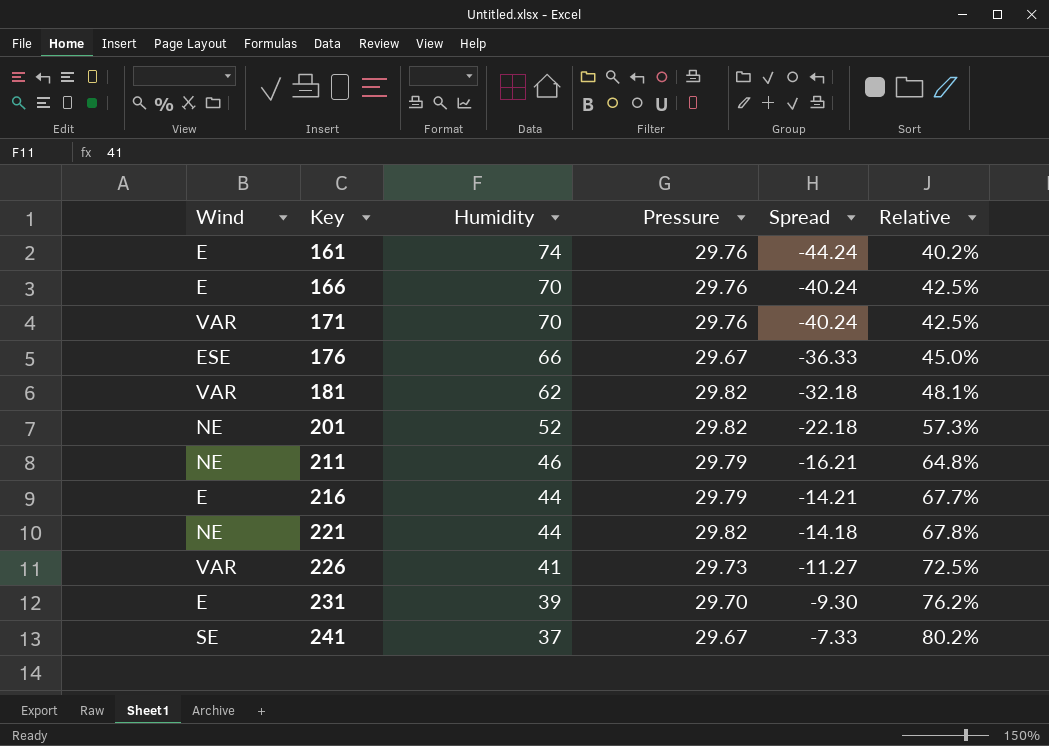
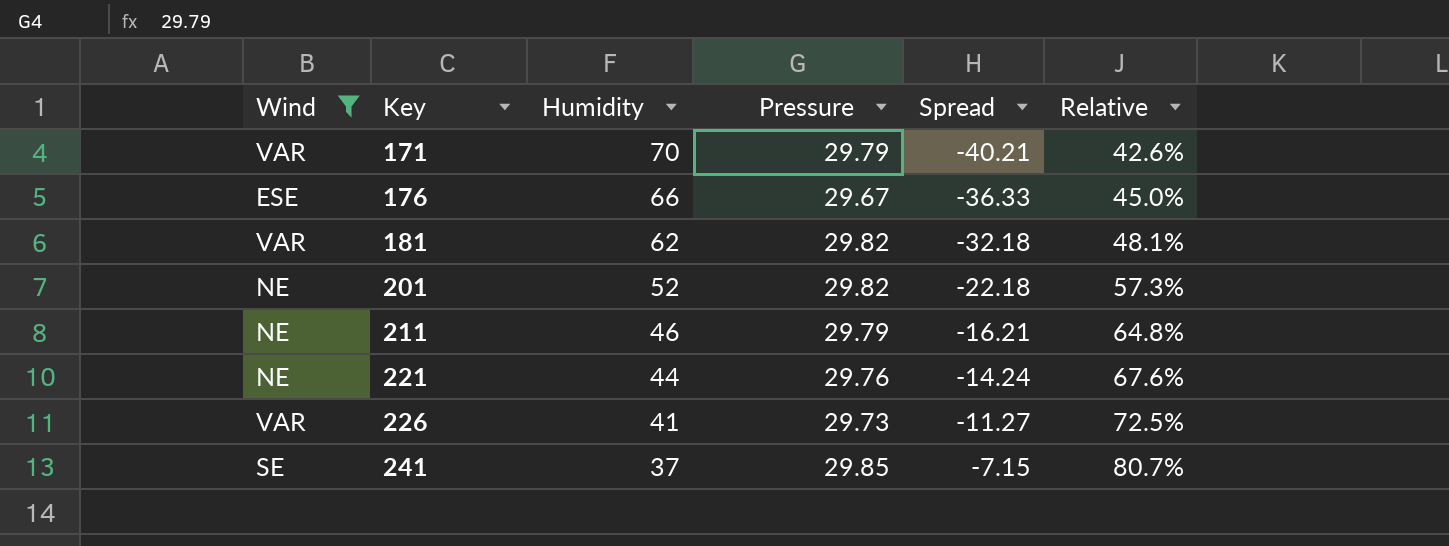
filter: none -> Wind != E
171 | Pressure: 29.76 -> 29.79
171 | Spread: -40.24 -> -40.21
171 | Relative: 42.5% -> 42.6%
221 | Pressure: 29.82 -> 29.76
221 | Spread: -14.18 -> -14.24
221 | Relative: 67.8% -> 67.6%
241 | Pressure: 29.67 -> 29.85
241 | Spread: -7.33 -> -7.15
241 | Relative: 80.2% -> 80.7%

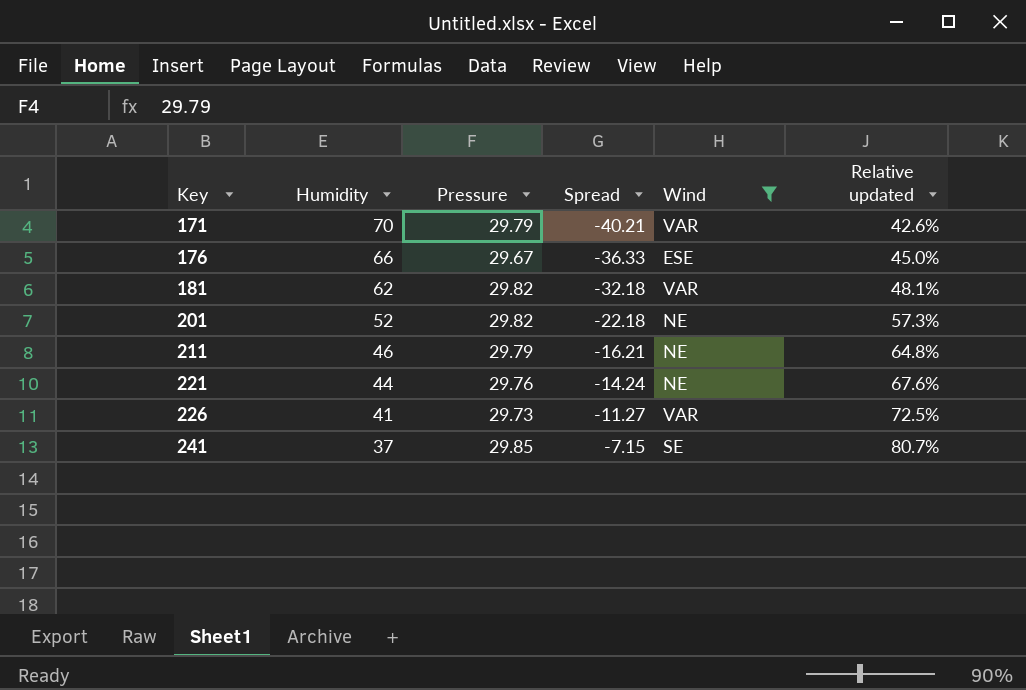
column Wind | position: 1 -> 5
column name: Relative -> Relative updated

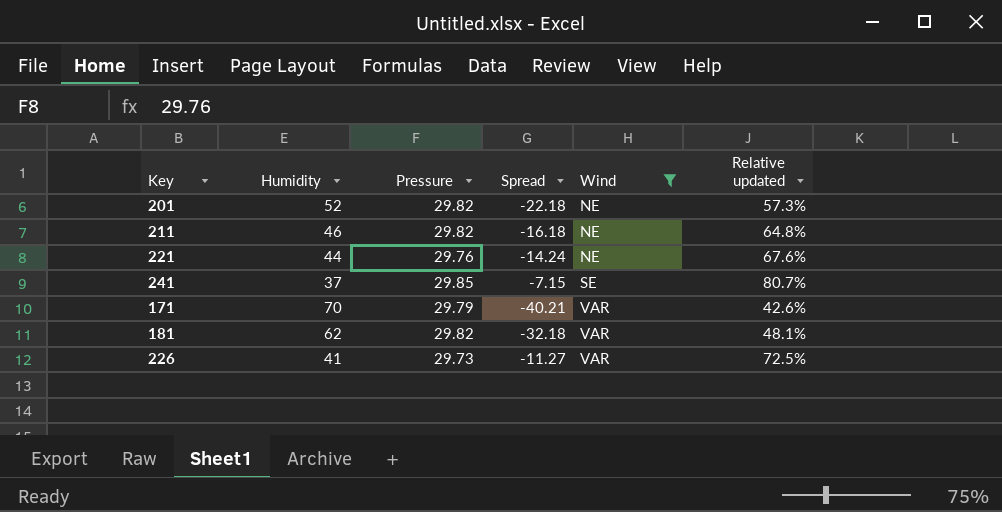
row order: Key ascending -> Wind ascending
row 176: 66 | 29.67 | -36.33 | ESE | 45.0% -> none
211 | Pressure: 29.79 -> 29.82
211 | Spread: -16.21 -> -16.18

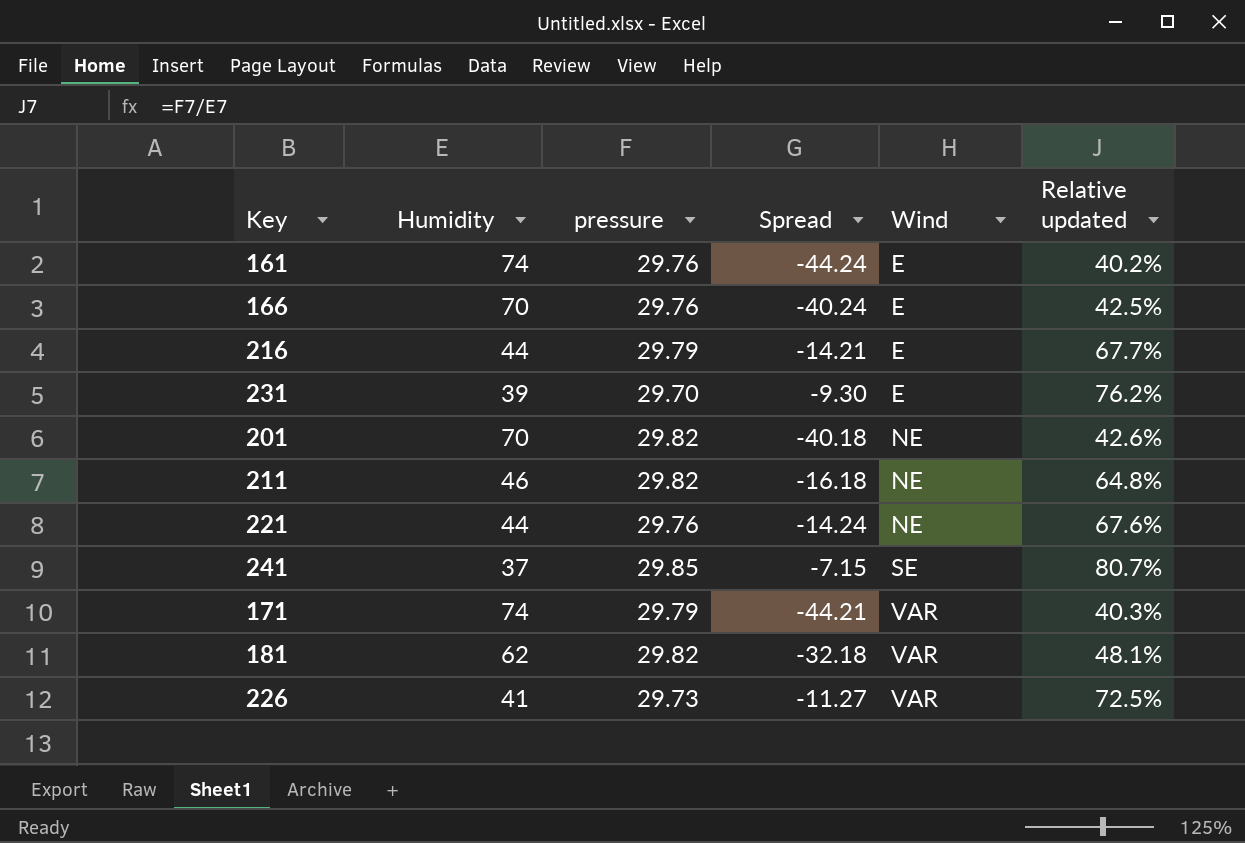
filter: Wind != E -> none
column name: Pressure -> pressure
201 | Humidity: 52 -> 70
201 | Spread: -22.18 -> -40.18
201 | Relative updated: 57.3% -> 42.6%
171 | Humidity: 70 -> 74
171 | Spread: -40.21 -> -44.21
171 | Relative updated: 42.6% -> 40.3%

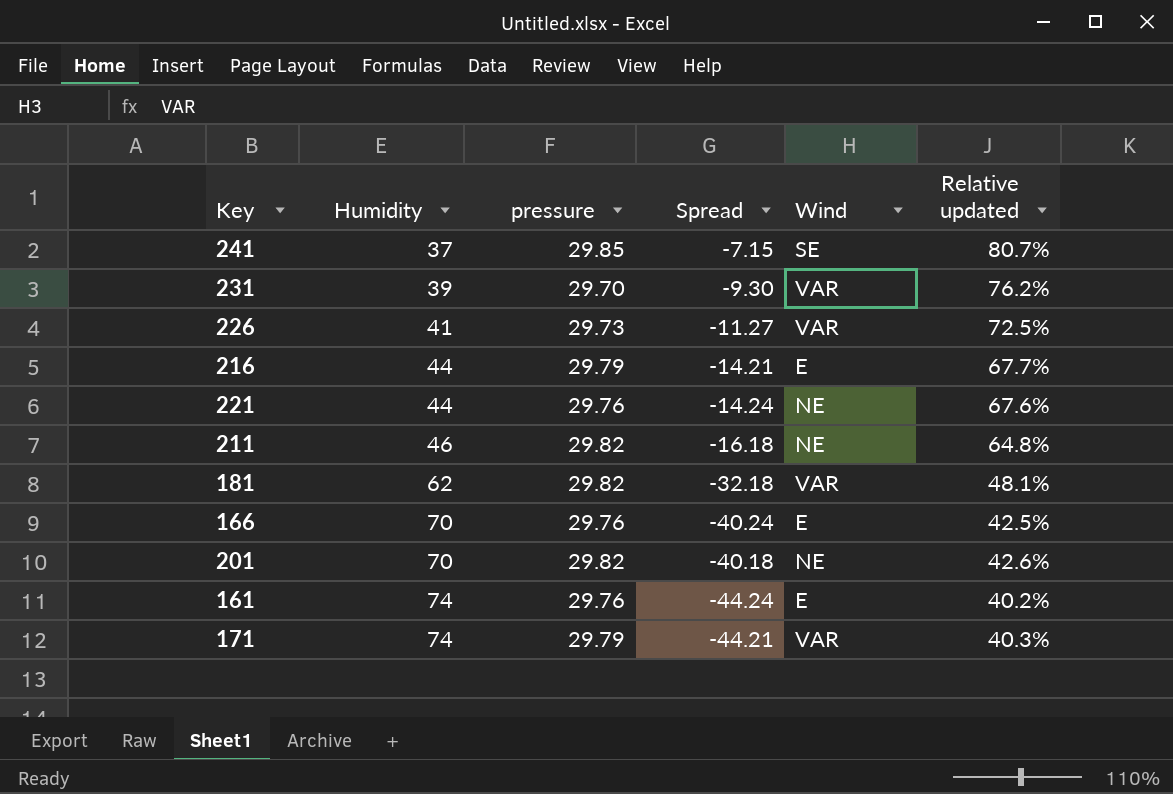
row order: Wind ascending -> Humidity ascending
231 | Wind: E -> VAR

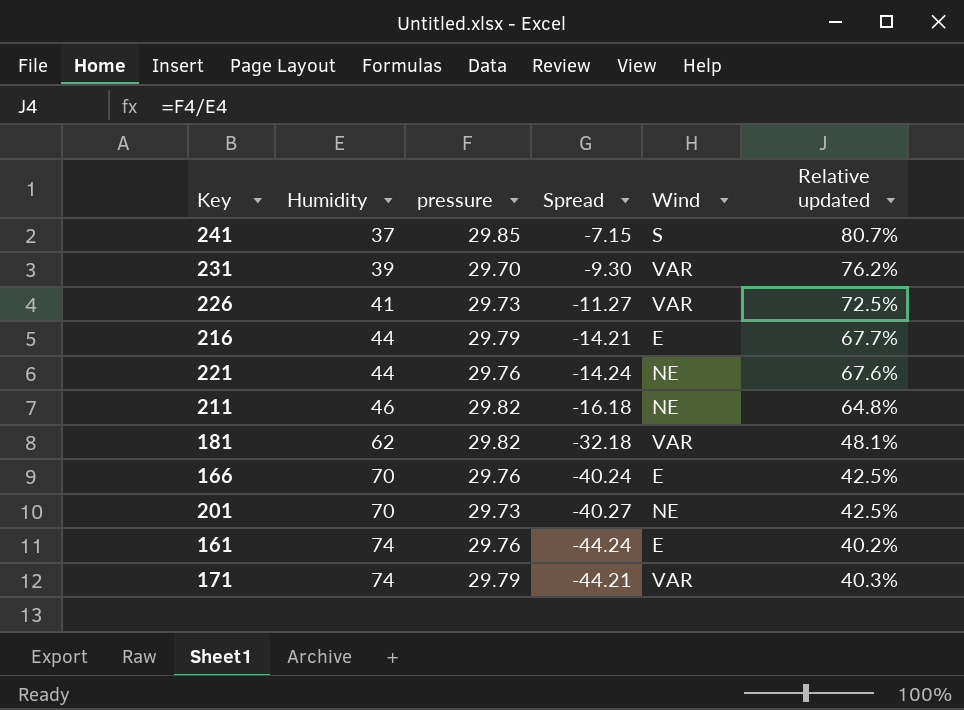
241 | Wind: SE -> S
201 | pressure: 29.82 -> 29.73
201 | Spread: -40.18 -> -40.27
201 | Relative updated: 42.6% -> 42.5%

